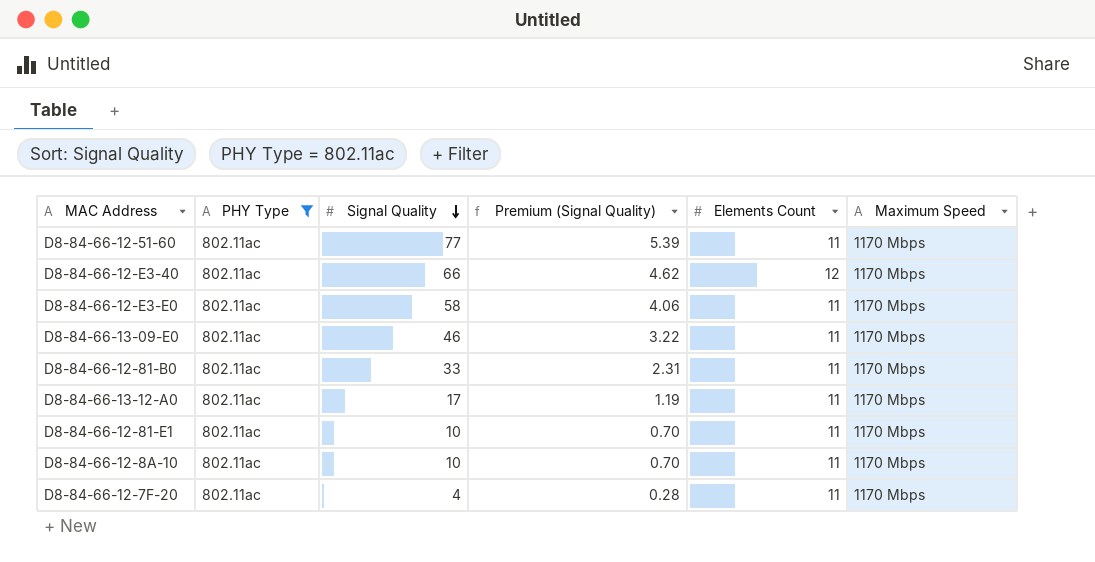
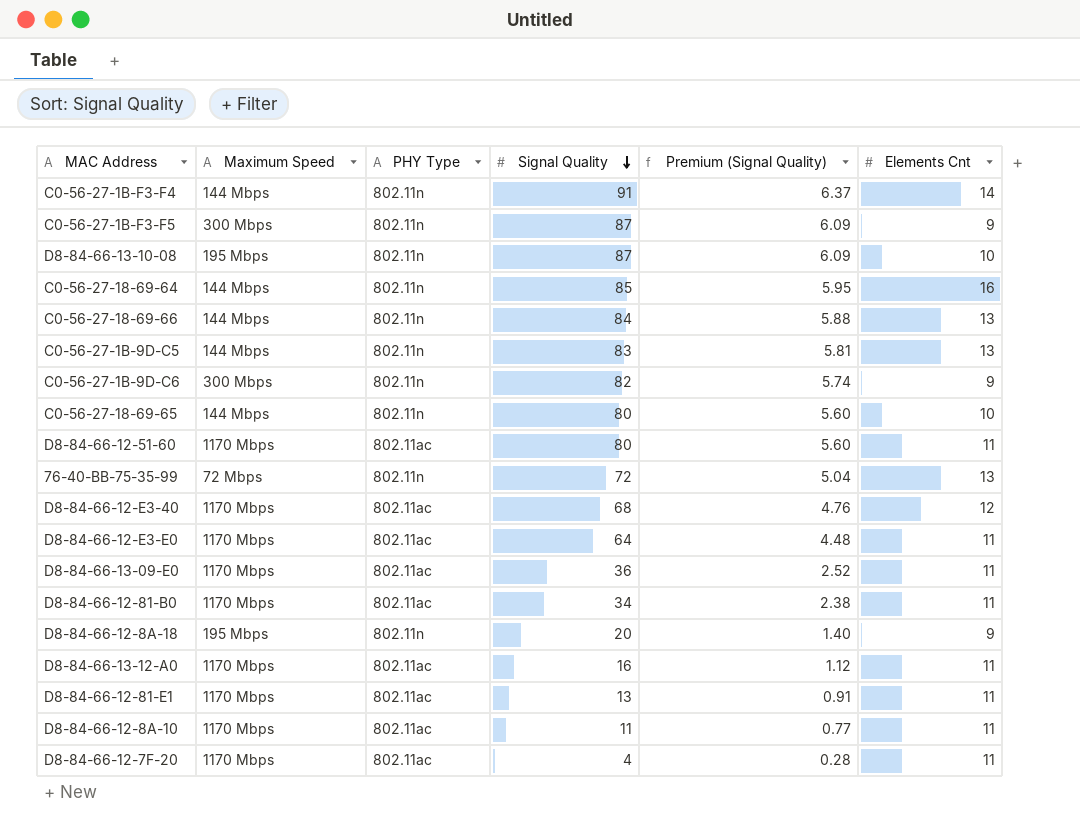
filter: PHY Type = 802.11ac -> none
column Maximum Speed | position: 6 -> 2
column name: Elements Count -> Elements Cnt
D8-84-66-12-51-60 | Signal Quality: 77 -> 80
D8-84-66-12-51-60 | Premium (Signal Quality): 5.39 -> 5.60
D8-84-66-12-E3-40 | Signal Quality: 66 -> 68
D8-84-66-12-E3-40 | Premium (Signal Quality): 4.62 -> 4.76
D8-84-66-12-E3-E0 | Signal Quality: 58 -> 64
D8-84-66-12-E3-E0 | Premium (Signal Quality): 4.06 -> 4.48
D8-84-66-13-09-E0 | Signal Quality: 46 -> 36
D8-84-66-13-09-E0 | Premium (Signal Quality): 3.22 -> 2.52
D8-84-66-12-81-B0 | Signal Quality: 33 -> 34
D8-84-66-12-81-B0 | Premium (Signal Quality): 2.31 -> 2.38
D8-84-66-13-12-A0 | Signal Quality: 17 -> 16
D8-84-66-13-12-A0 | Premium (Signal Quality): 1.19 -> 1.12
D8-84-66-12-81-E1 | Signal Quality: 10 -> 13
D8-84-66-12-81-E1 | Premium (Signal Quality): 0.70 -> 0.91
D8-84-66-12-8A-10 | Signal Quality: 10 -> 11
D8-84-66-12-8A-10 | Premium (Signal Quality): 0.70 -> 0.77

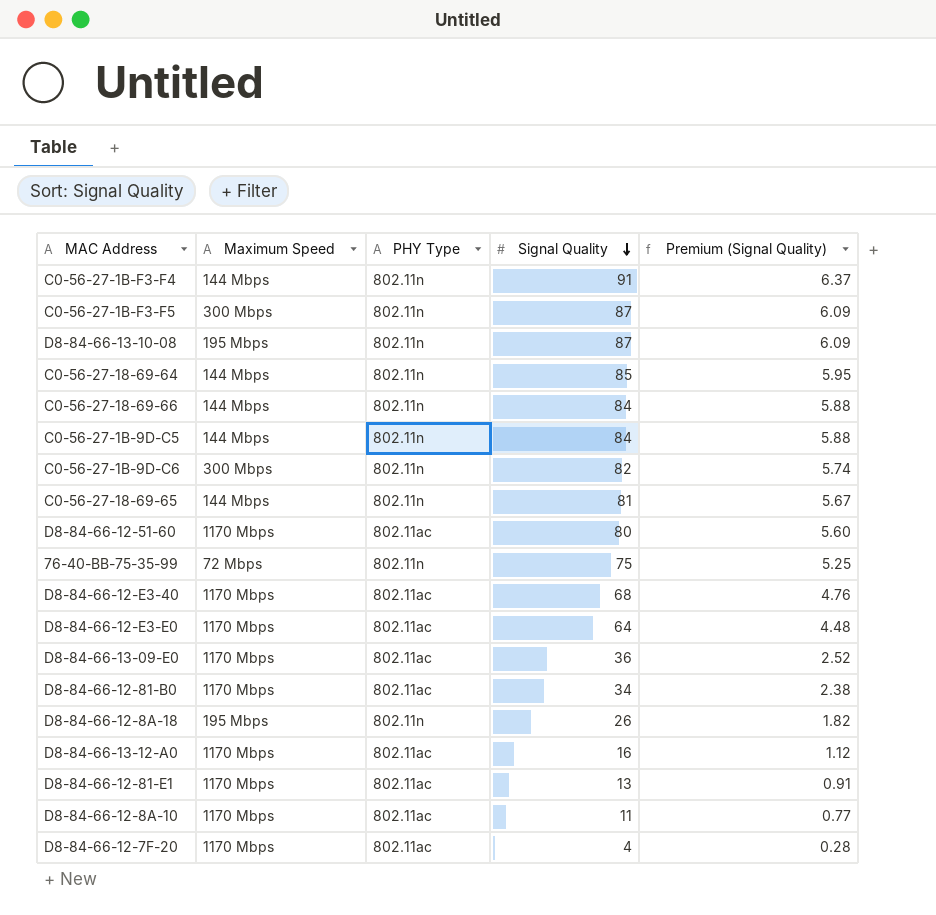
column Elements Cnt | position: 6 -> none
C0-56-27-1B-9D-C5 | Signal Quality: 83 -> 84
C0-56-27-1B-9D-C5 | Premium (Signal Quality): 5.81 -> 5.88
C0-56-27-18-69-65 | Signal Quality: 80 -> 81
C0-56-27-18-69-65 | Premium (Signal Quality): 5.60 -> 5.67
76-40-BB-75-35-99 | Signal Quality: 72 -> 75
76-40-BB-75-35-99 | Premium (Signal Quality): 5.04 -> 5.25
D8-84-66-12-8A-18 | Signal Quality: 20 -> 26
D8-84-66-12-8A-18 | Premium (Signal Quality): 1.40 -> 1.82

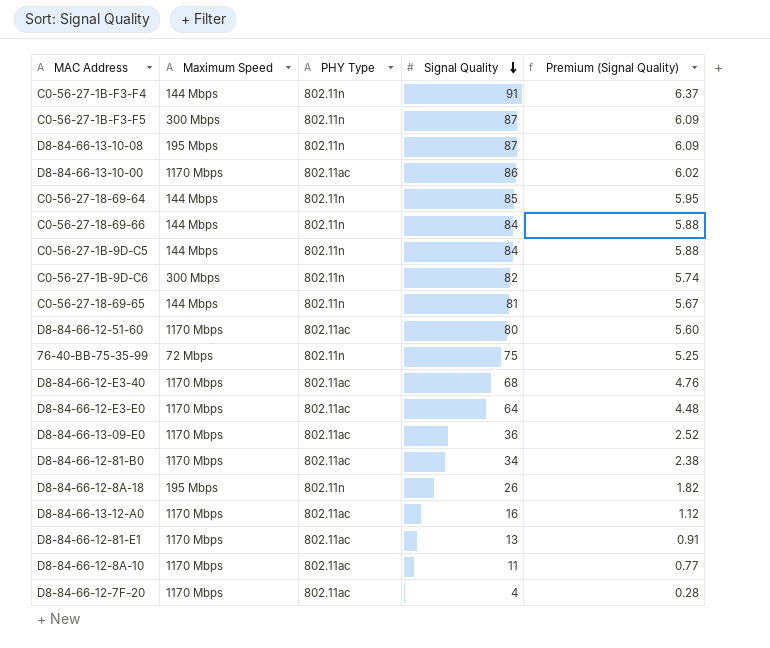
row D8-84-66-13-10-00: none -> 1170 Mbps | 802.11ac | 86 | 6.02

